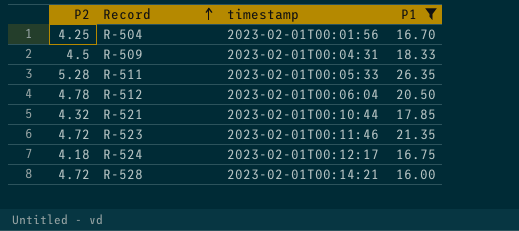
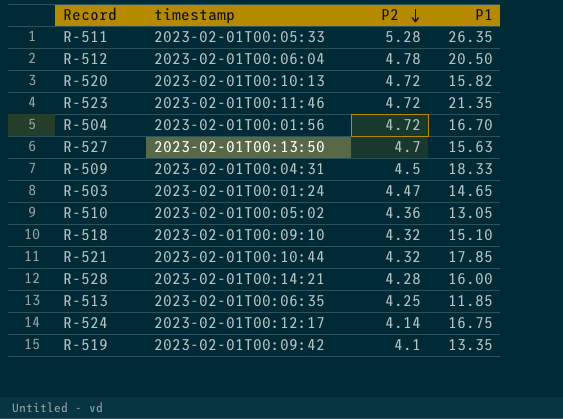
filter: P1 >= 16.00 -> none
row order: Record ascending -> P2 descending
column P2 | position: 1 -> 3
R-504 | P2: 4.25 -> 4.72
R-528 | P2: 4.72 -> 4.28
R-524 | P2: 4.18 -> 4.14

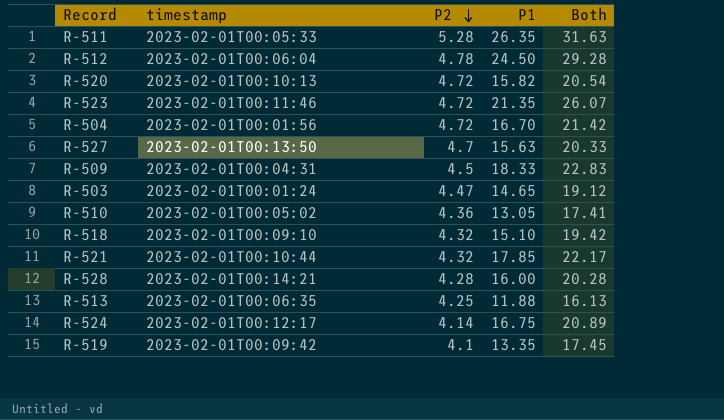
column Both | formula: none -> [P2] + [P1]
R-512 | P1: 20.50 -> 24.50
R-513 | P1: 11.85 -> 11.88

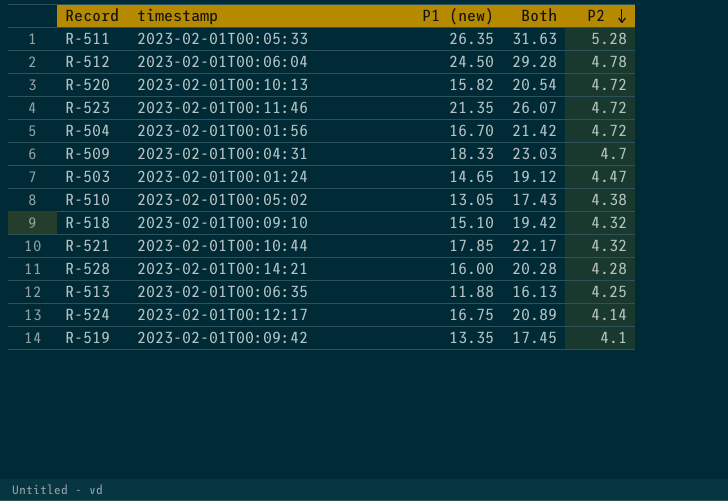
column name: P1 -> P1 (new)
column P2 | position: 3 -> 5
row R-527: 2023-02-01T00:13:50 | 4.7 | 15.63 | 20.33 -> none
R-509 | Both: 22.83 -> 23.03
R-509 | P2: 4.5 -> 4.7
R-510 | Both: 17.41 -> 17.43
R-510 | P2: 4.36 -> 4.38

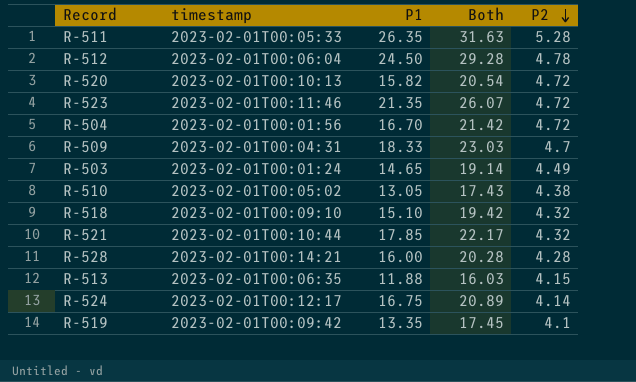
column name: P1 (new) -> P1
R-503 | Both: 19.12 -> 19.14
R-503 | P2: 4.47 -> 4.49
R-513 | Both: 16.13 -> 16.03
R-513 | P2: 4.25 -> 4.15

